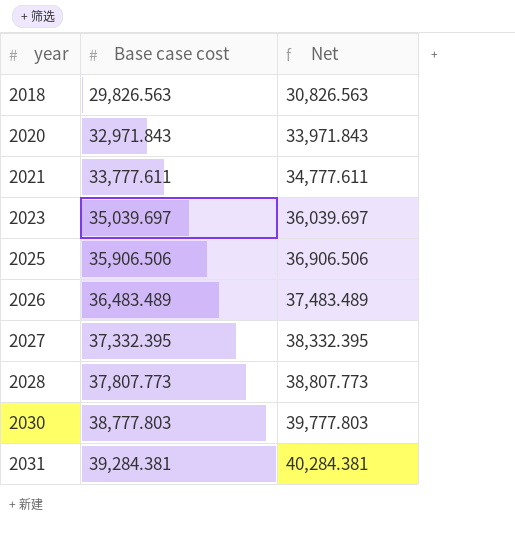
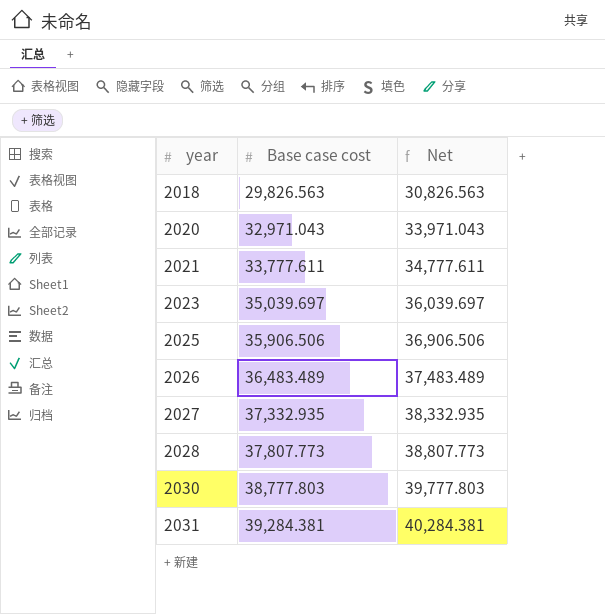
2020 | Base case cost: 32,971.843 -> 32,971.043
2020 | Net: 33,971.843 -> 33,971.043
2027 | Base case cost: 37,332.395 -> 37,332.935
2027 | Net: 38,332.395 -> 38,332.935

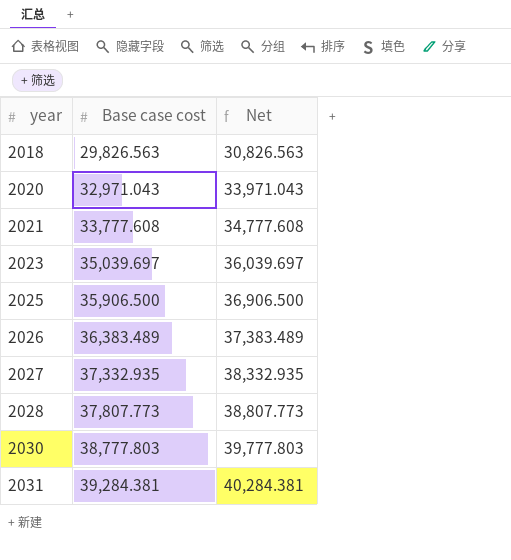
2021 | Base case cost: 33,777.611 -> 33,777.608
2021 | Net: 34,777.611 -> 34,777.608
2025 | Base case cost: 35,906.506 -> 35,906.500
2025 | Net: 36,906.506 -> 36,906.500
2026 | Base case cost: 36,483.489 -> 36,383.489
2026 | Net: 37,483.489 -> 37,383.489

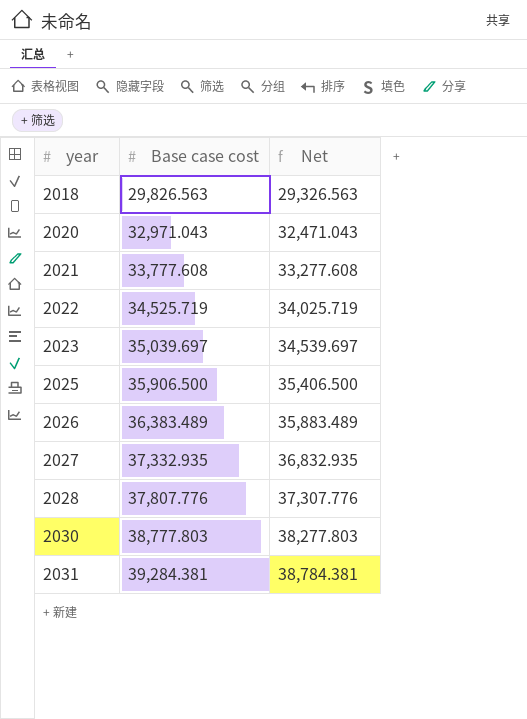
column Net | formula: [Base case cost] + 1000 -> [Base case cost] - 500
row 2022: none -> 34,525.719 | 34,025.719
2028 | Base case cost: 37,807.773 -> 37,807.776

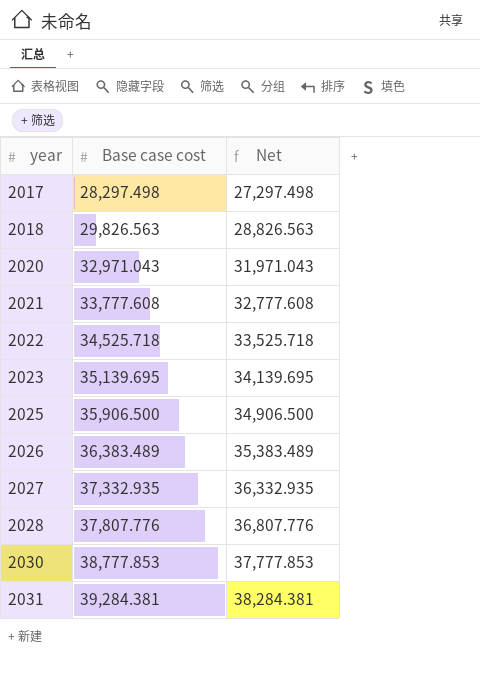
column Net | formula: [Base case cost] - 500 -> [Base case cost] - 1000
row 2017: none -> 28,297.498 | 27,297.498
2022 | Base case cost: 34,525.719 -> 34,525.718
2023 | Base case cost: 35,039.697 -> 35,139.695
2030 | Base case cost: 38,777.803 -> 38,777.853

